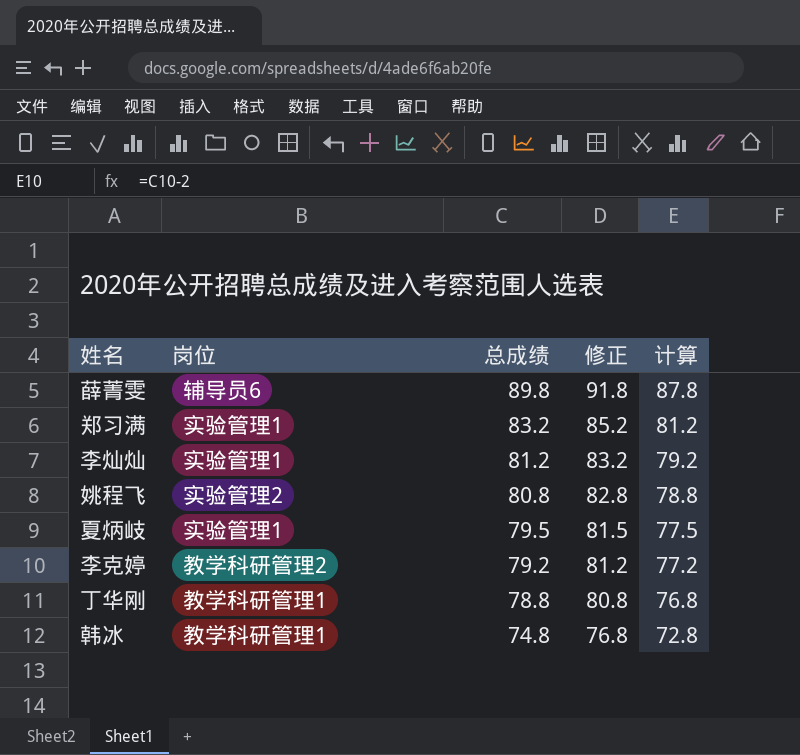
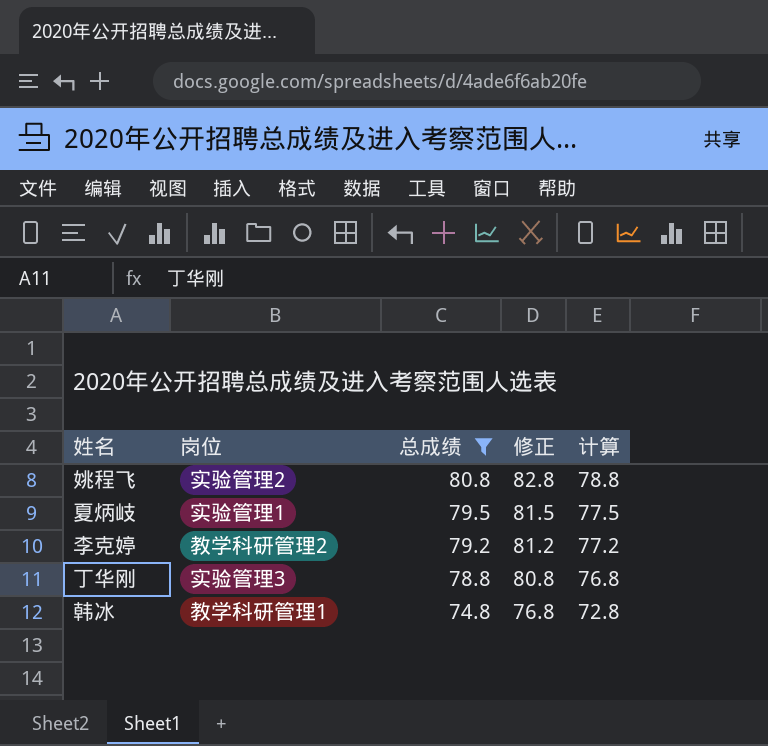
filter: none -> 总成绩 <= 80.8
丁华刚 | 岗位: 教学科研管理1 -> 实验管理3

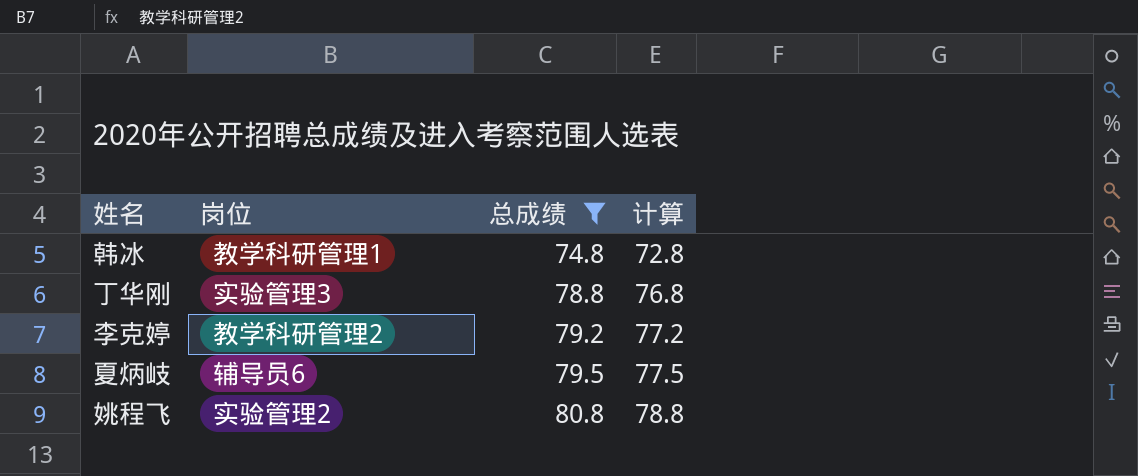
row order: 总成绩 descending -> 总成绩 ascending
column 修正 | formula: [总成绩] + 2 -> none
夏炳岐 | 岗位: 实验管理1 -> 辅导员6

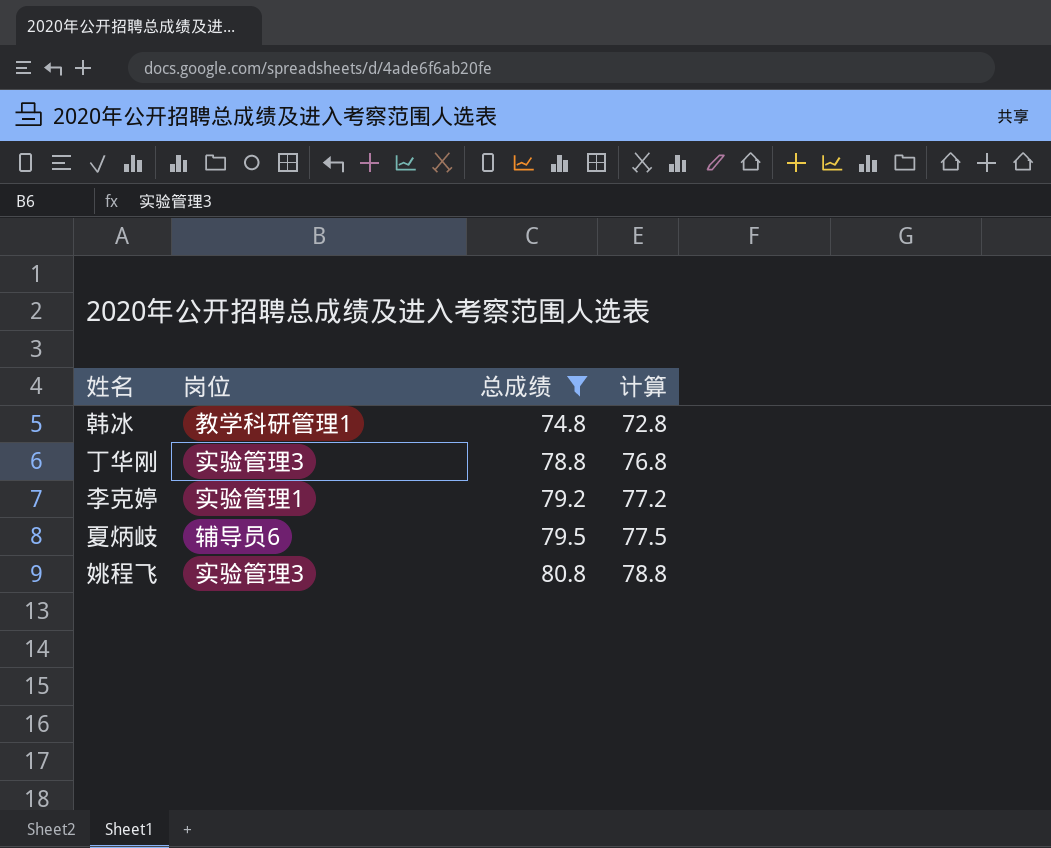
李克婷 | 岗位: 教学科研管理2 -> 实验管理1
姚程飞 | 岗位: 实验管理2 -> 实验管理3

